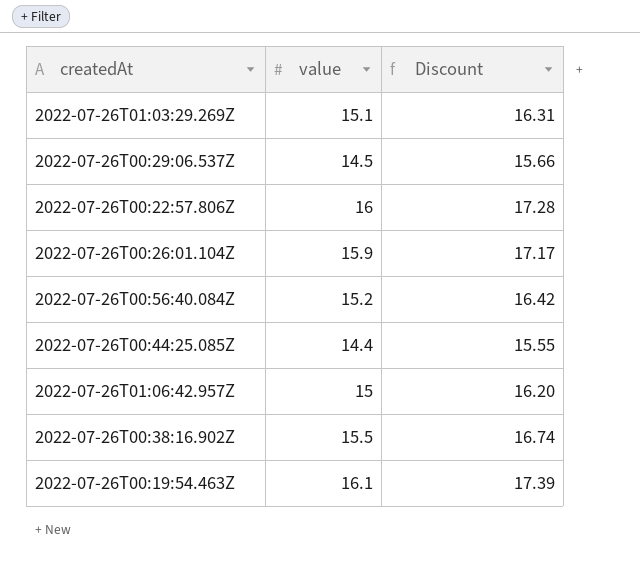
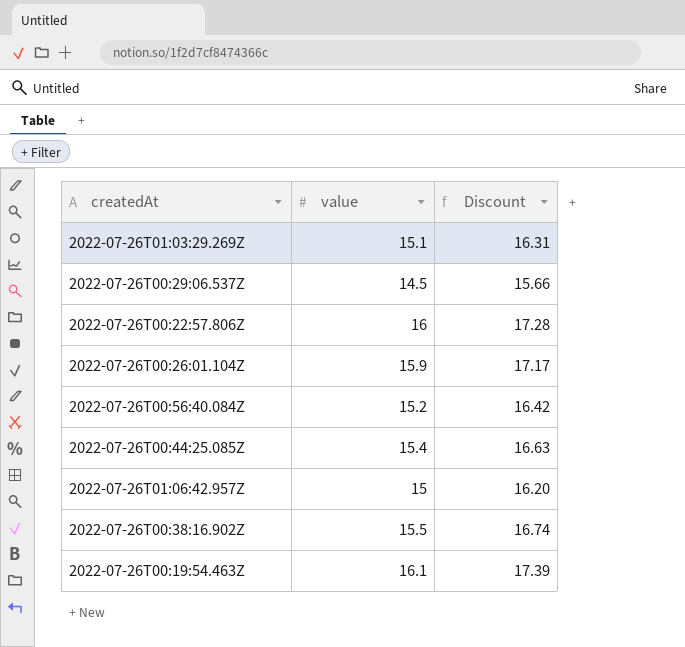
2022-07-26T00:44:25.085Z | value: 14.4 -> 15.4
2022-07-26T00:44:25.085Z | Discount: 15.55 -> 16.63

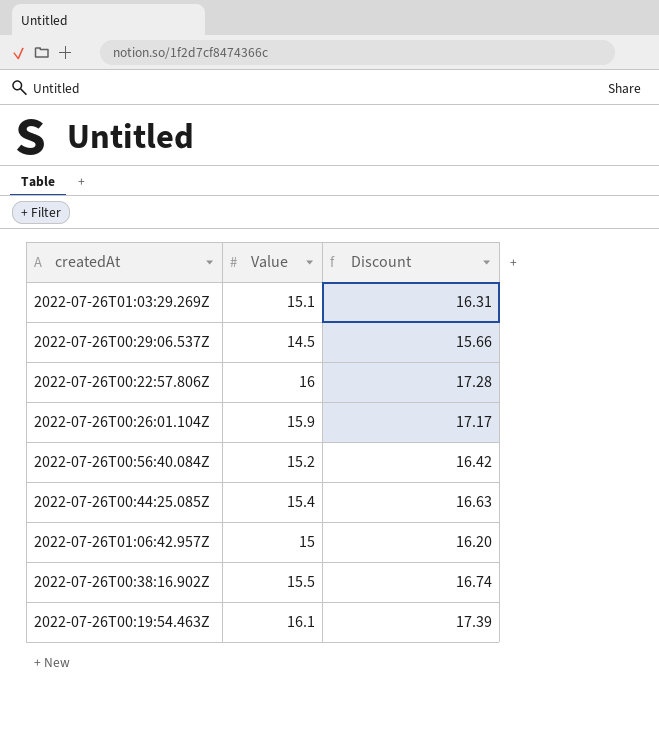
column name: value -> Value

